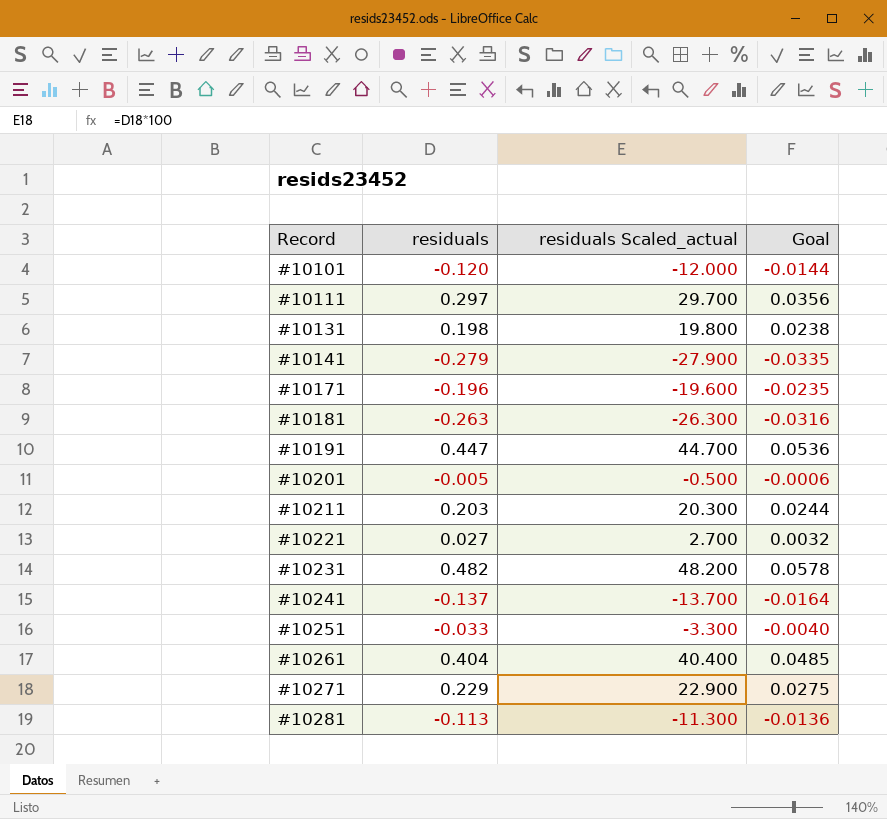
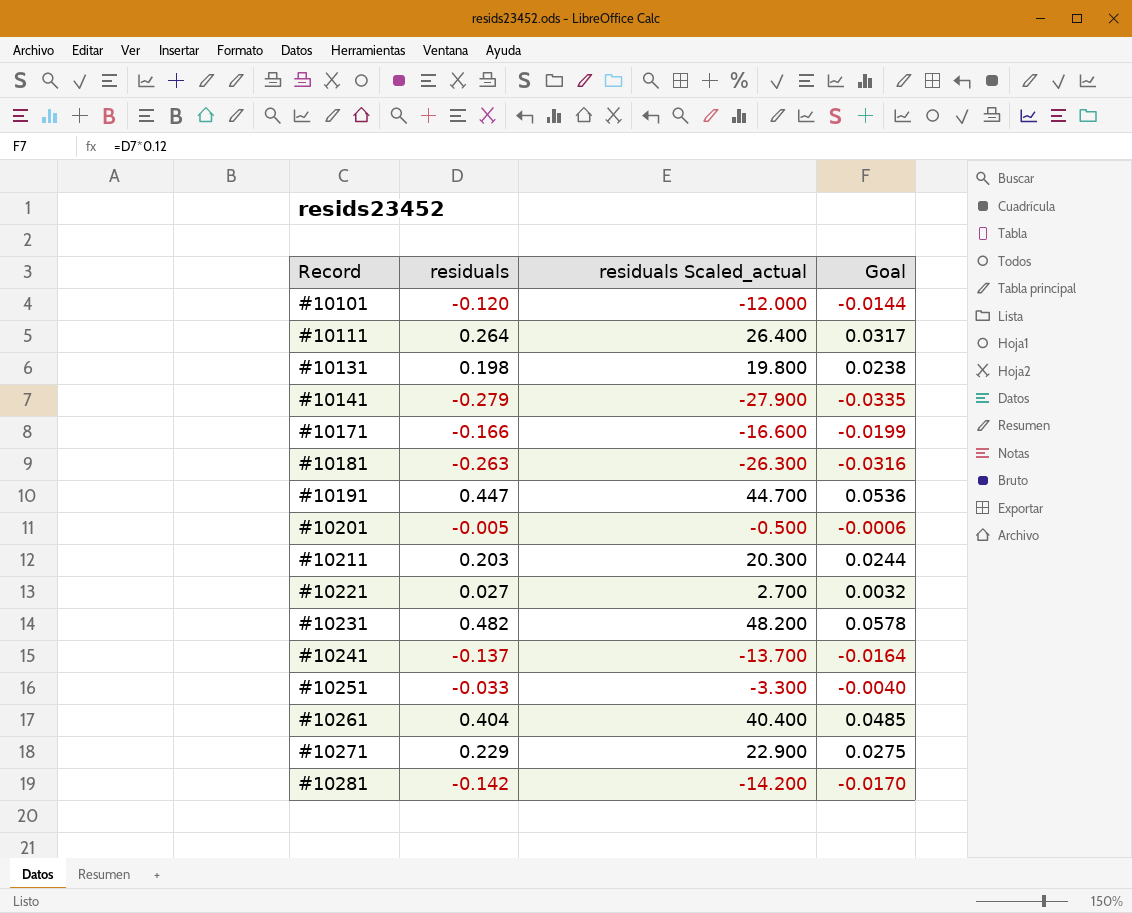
#10111 | residuals: 0.297 -> 0.264
#10111 | residuals Scaled_actual: 29.700 -> 26.400
#10111 | Goal: 0.0356 -> 0.0317
#10171 | residuals: -0.196 -> -0.166
#10171 | residuals Scaled_actual: -19.600 -> -16.600
#10171 | Goal: -0.0235 -> -0.0199
#10281 | residuals: -0.113 -> -0.142
#10281 | residuals Scaled_actual: -11.300 -> -14.200
#10281 | Goal: -0.0136 -> -0.0170

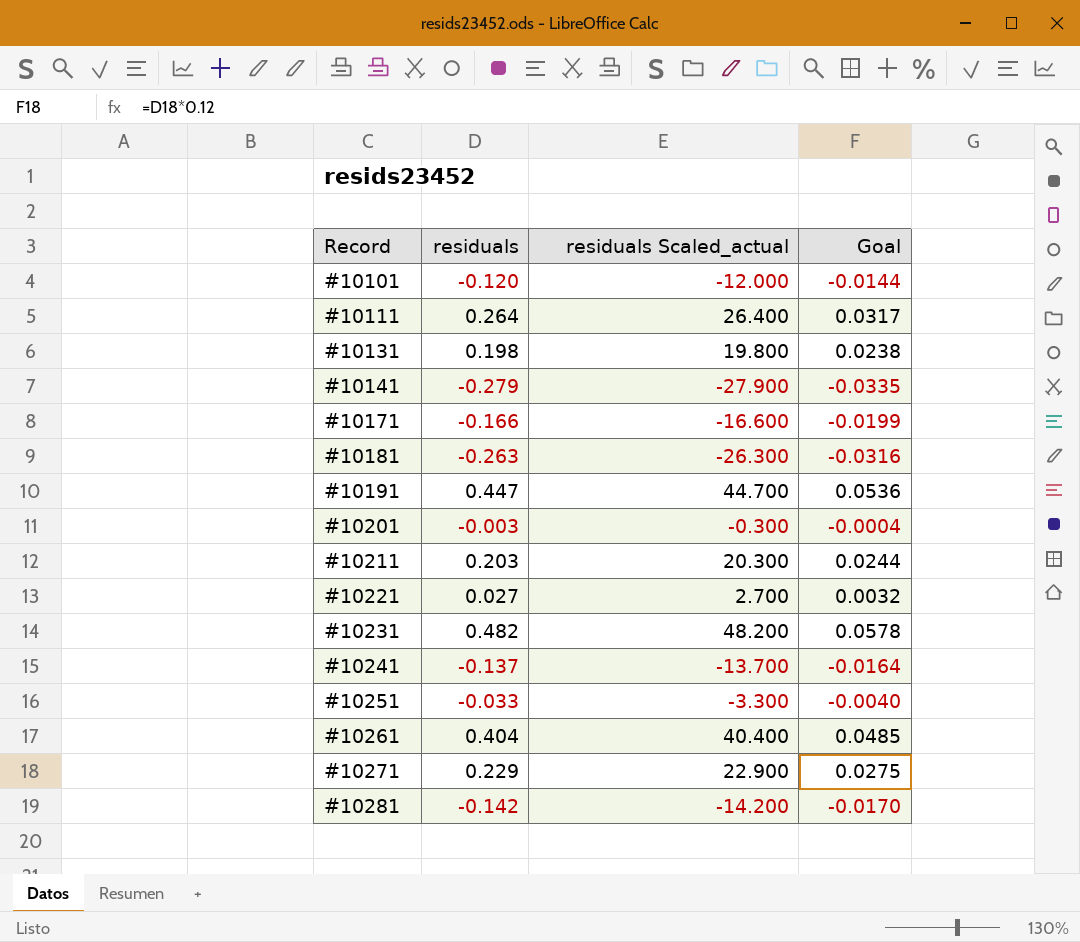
#10201 | residuals: -0.005 -> -0.003
#10201 | residuals Scaled_actual: -0.500 -> -0.300
#10201 | Goal: -0.0006 -> -0.0004

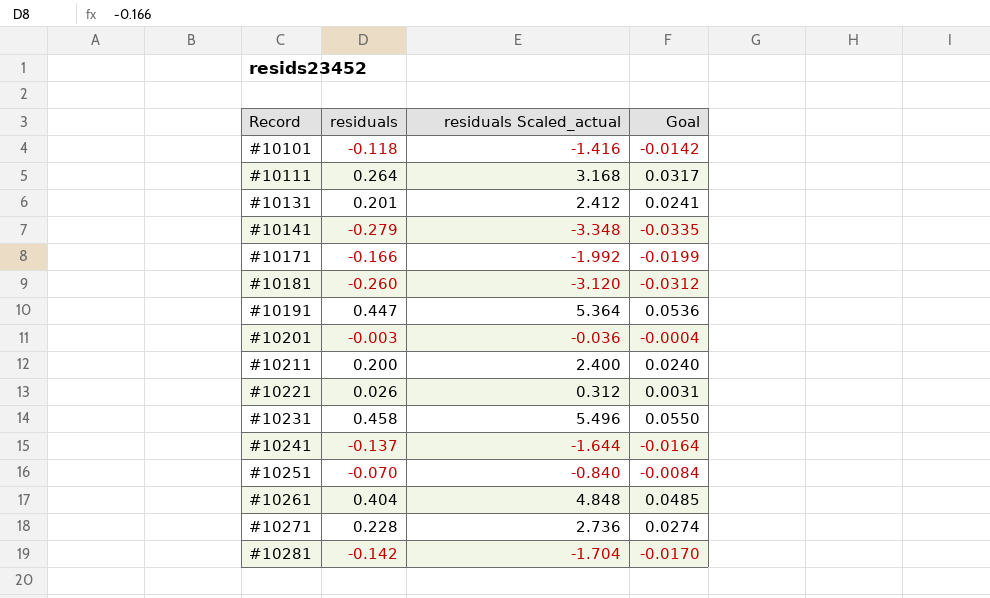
column residuals Scaled_actual | formula: [residuals] * 100 -> [residuals] * 12
#10101 | residuals: -0.120 -> -0.118
#10101 | Goal: -0.0144 -> -0.0142
#10131 | residuals: 0.198 -> 0.201
#10131 | Goal: 0.0238 -> 0.0241
#10181 | residuals: -0.263 -> -0.260
#10181 | Goal: -0.0316 -> -0.0312
#10211 | residuals: 0.203 -> 0.200
#10211 | Goal: 0.0244 -> 0.0240
#10221 | residuals: 0.027 -> 0.026
#10221 | Goal: 0.0032 -> 0.0031
#10231 | residuals: 0.482 -> 0.458
#10231 | Goal: 0.0578 -> 0.0550
#10251 | residuals: -0.033 -> -0.070
#10251 | Goal: -0.0040 -> -0.0084
#10271 | residuals: 0.229 -> 0.228
#10271 | Goal: 0.0275 -> 0.0274

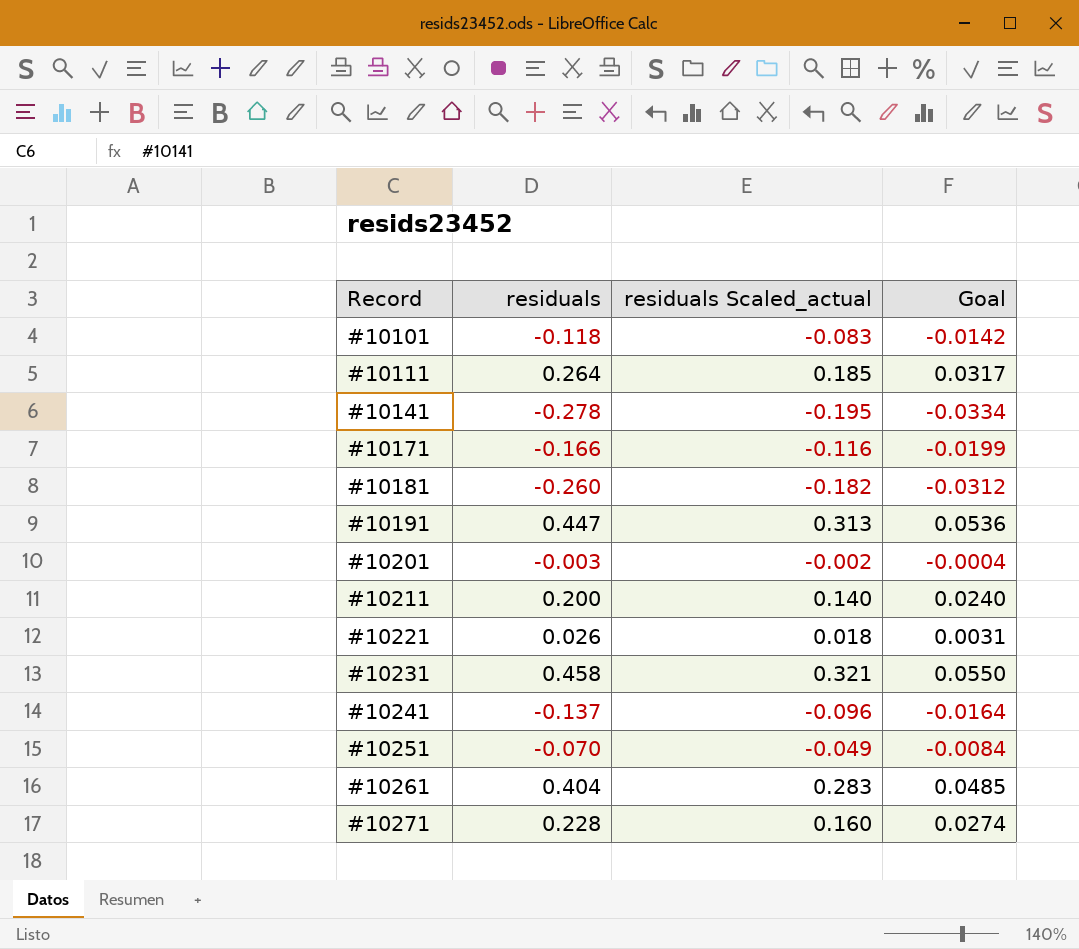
column residuals Scaled_actual | formula: [residuals] * 12 -> [residuals] * 0.7
row #10131: 0.201 | 2.412 | 0.0241 -> none
row #10281: -0.142 | -1.704 | -0.0170 -> none
#10141 | residuals: -0.279 -> -0.278
#10141 | Goal: -0.0335 -> -0.0334

